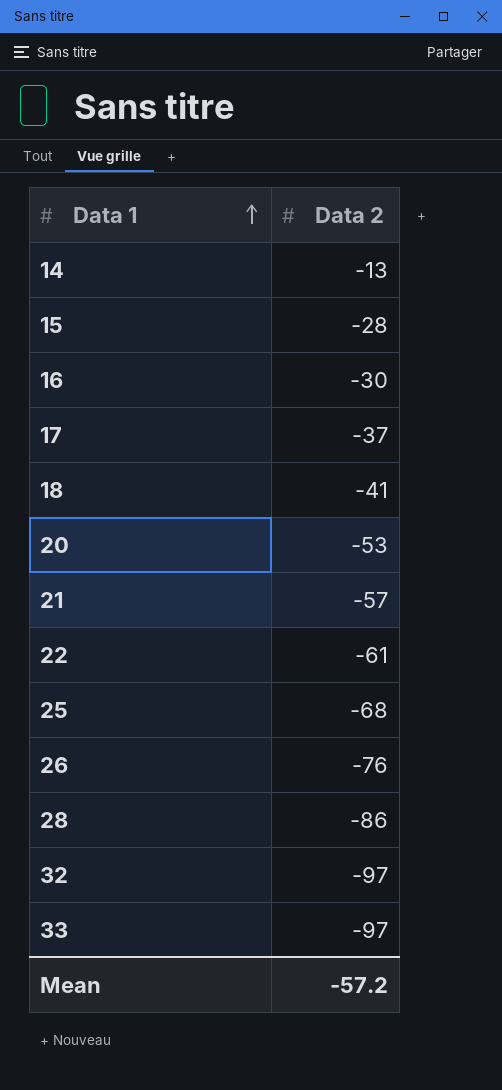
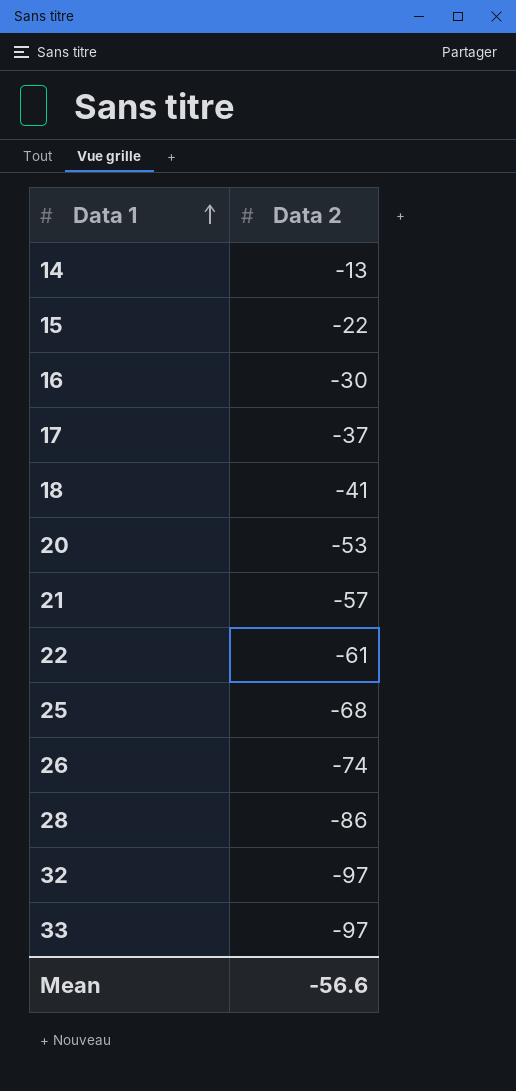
15 | Data 2: -28 -> -22
26 | Data 2: -76 -> -74
Mean | Data 2: -57.2 -> -56.6

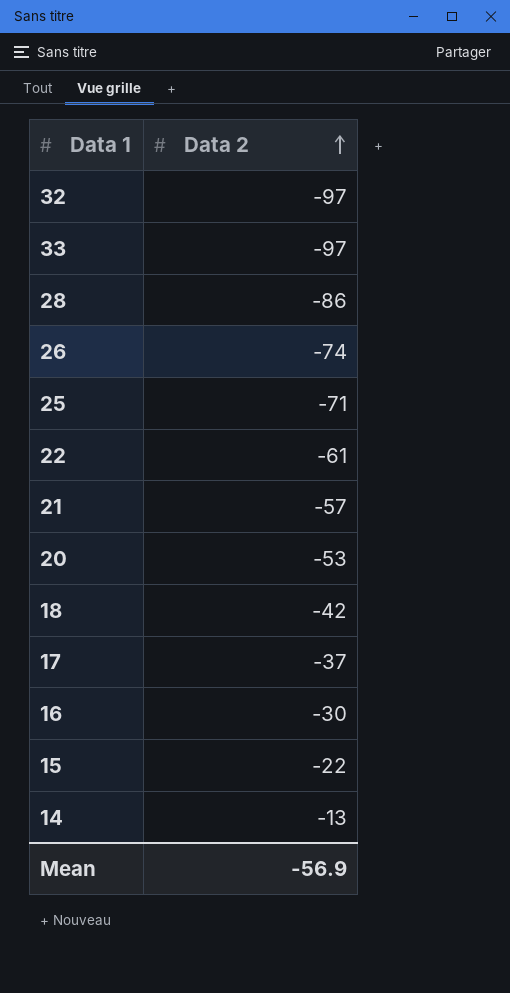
row order: Data 1 ascending -> Data 2 ascending
25 | Data 2: -68 -> -71
18 | Data 2: -41 -> -42
Mean | Data 2: -56.6 -> -56.9

